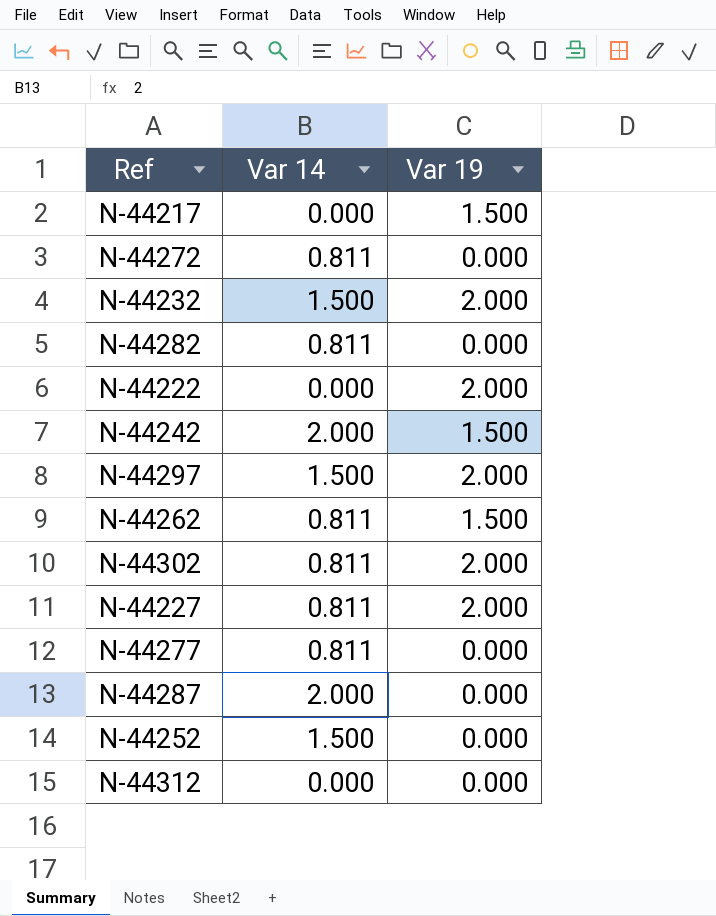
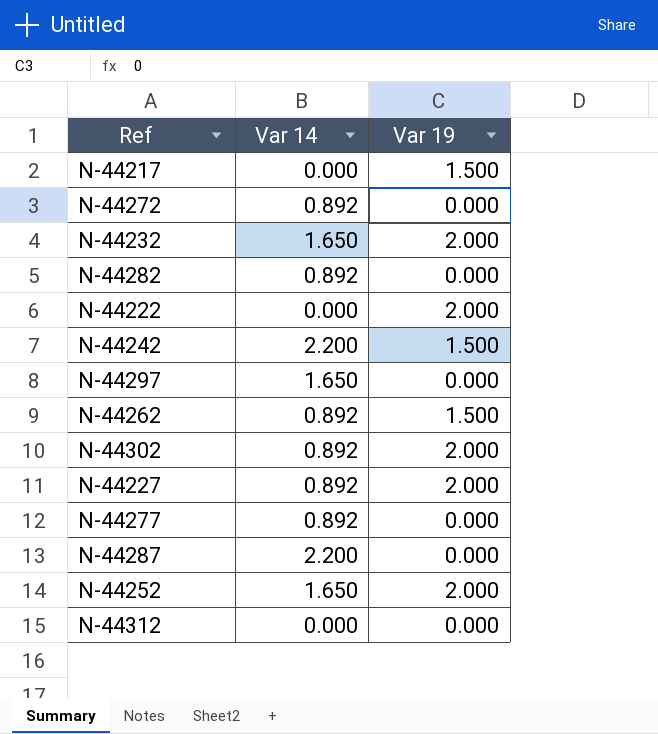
N-44272 | Var 14: 0.811 -> 0.892
N-44232 | Var 14: 1.500 -> 1.650
N-44282 | Var 14: 0.811 -> 0.892
N-44242 | Var 14: 2.000 -> 2.200
N-44297 | Var 14: 1.500 -> 1.650
N-44297 | Var 19: 2.000 -> 0.000
N-44262 | Var 14: 0.811 -> 0.892
N-44302 | Var 14: 0.811 -> 0.892
N-44227 | Var 14: 0.811 -> 0.892
N-44277 | Var 14: 0.811 -> 0.892
N-44287 | Var 14: 2.000 -> 2.200
N-44252 | Var 14: 1.500 -> 1.650
N-44252 | Var 19: 0.000 -> 2.000

